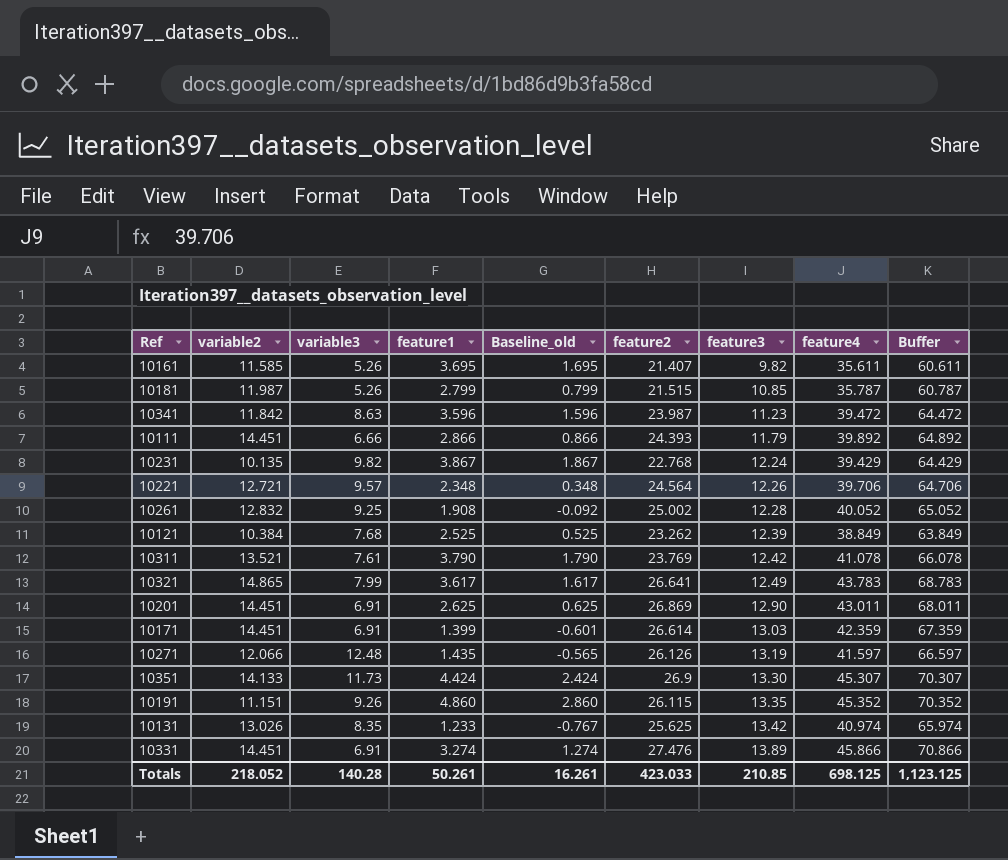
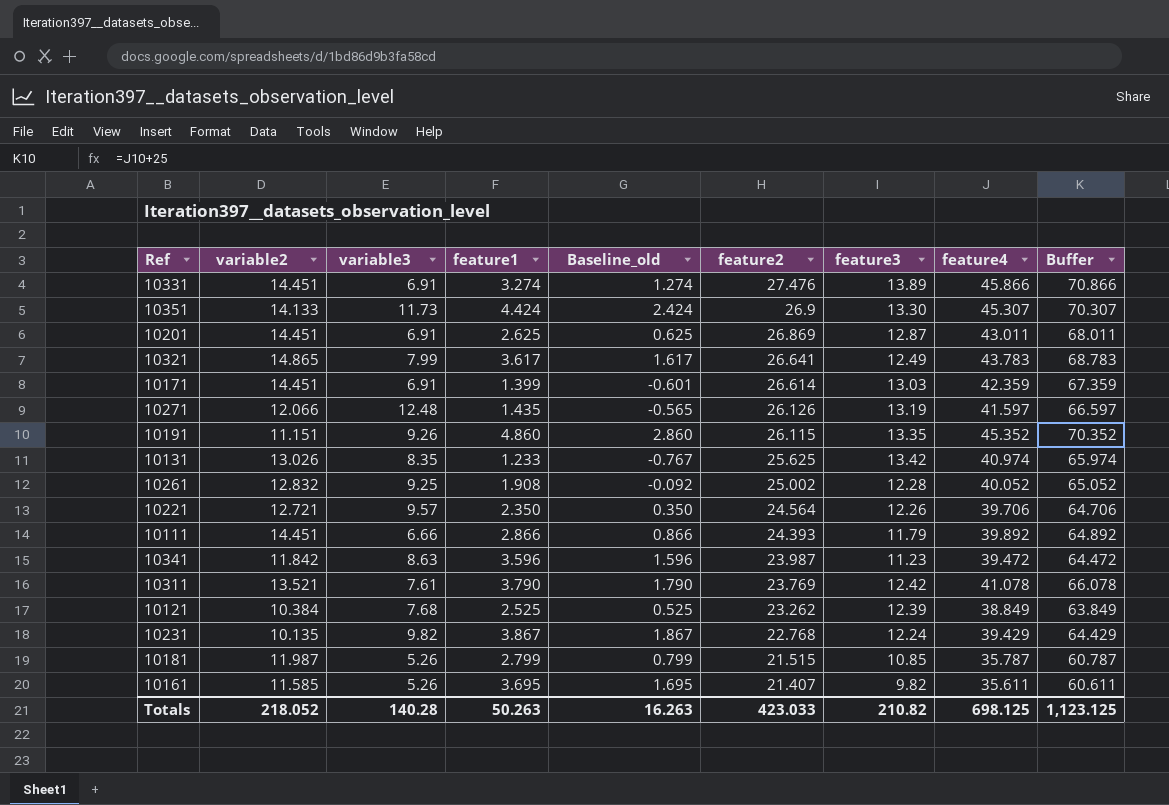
row order: feature3 ascending -> feature2 descending
10201 | feature3: 12.90 -> 12.87
10221 | feature1: 2.348 -> 2.350
10221 | Baseline_old: 0.348 -> 0.350
Totals | feature1: 50.261 -> 50.263
Totals | Baseline_old: 16.261 -> 16.263
Totals | feature3: 210.85 -> 210.82

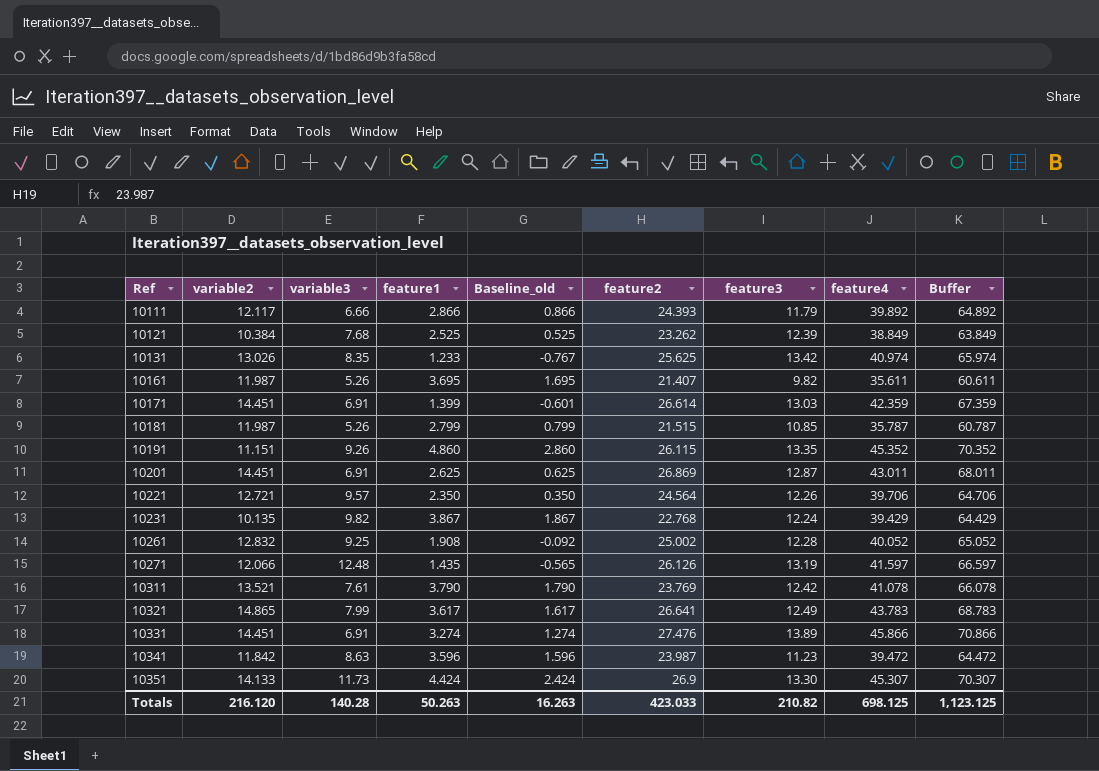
row order: feature2 descending -> Ref ascending
10111 | variable2: 14.451 -> 12.117
10161 | variable2: 11.585 -> 11.987
Totals | variable2: 218.052 -> 216.120

